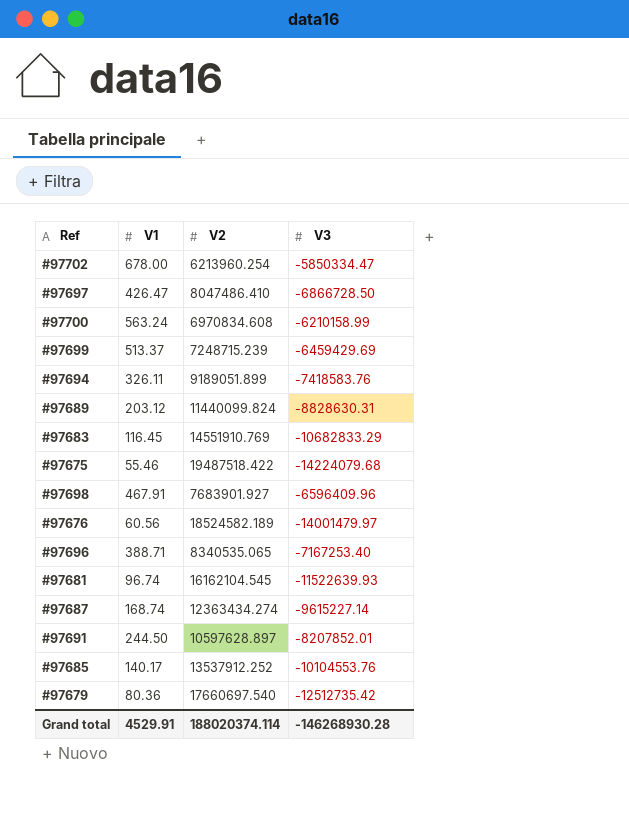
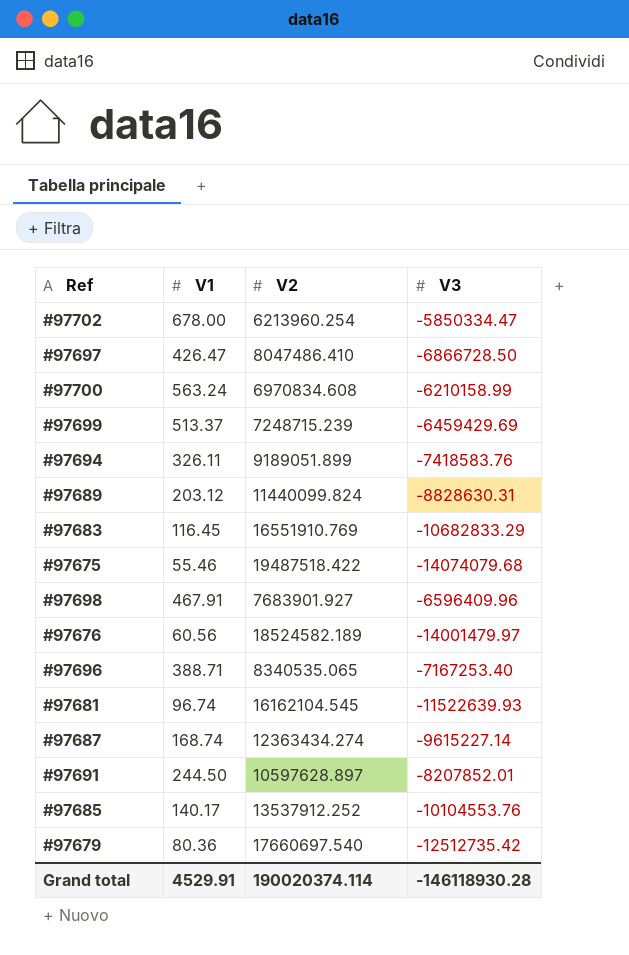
#97683 | V2: 14551910.769 -> 16551910.769
#97675 | V3: -14224079.68 -> -14074079.68
Grand total | V2: 188020374.114 -> 190020374.114
Grand total | V3: -146268930.28 -> -146118930.28

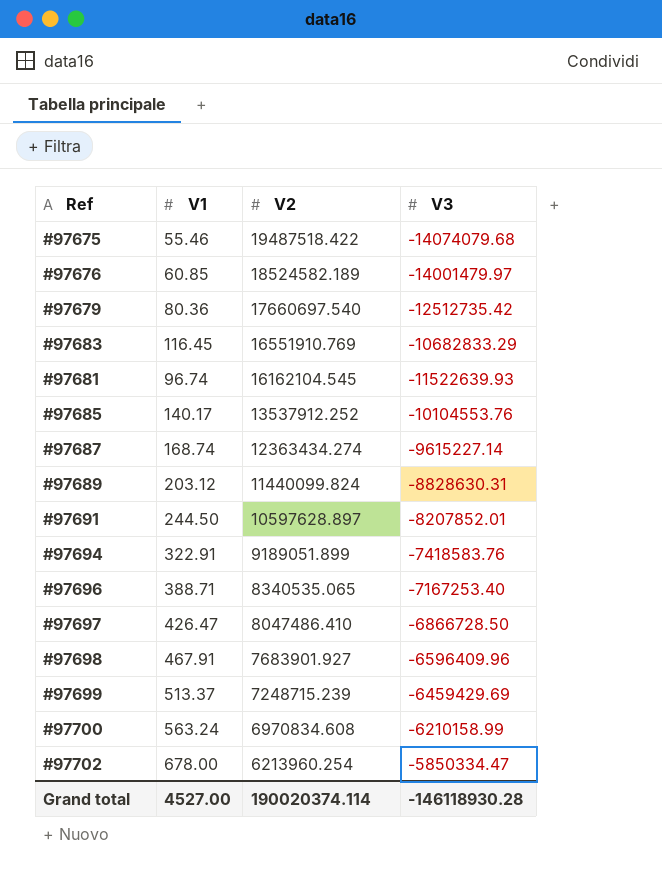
row order: none -> V2 descending
#97676 | V1: 60.56 -> 60.85
#97694 | V1: 326.11 -> 322.91
Grand total | V1: 4529.91 -> 4527.00

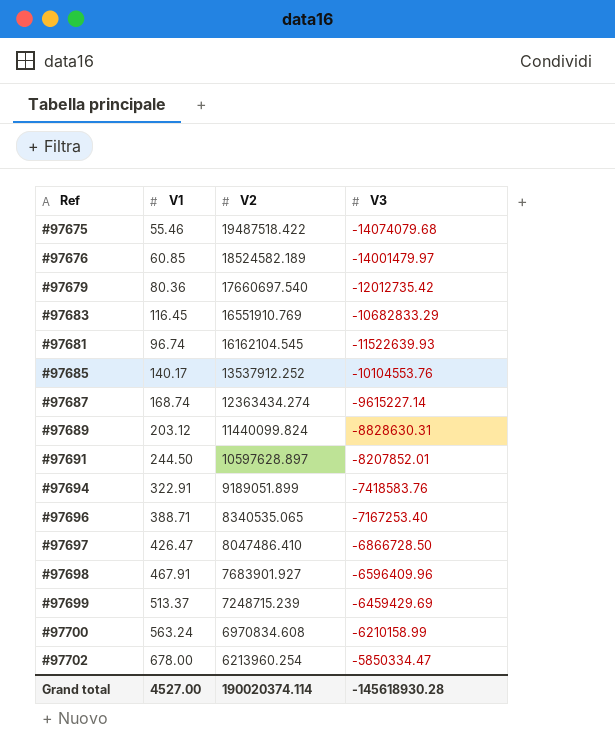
#97679 | V3: -12512735.42 -> -12012735.42
Grand total | V3: -146118930.28 -> -145618930.28

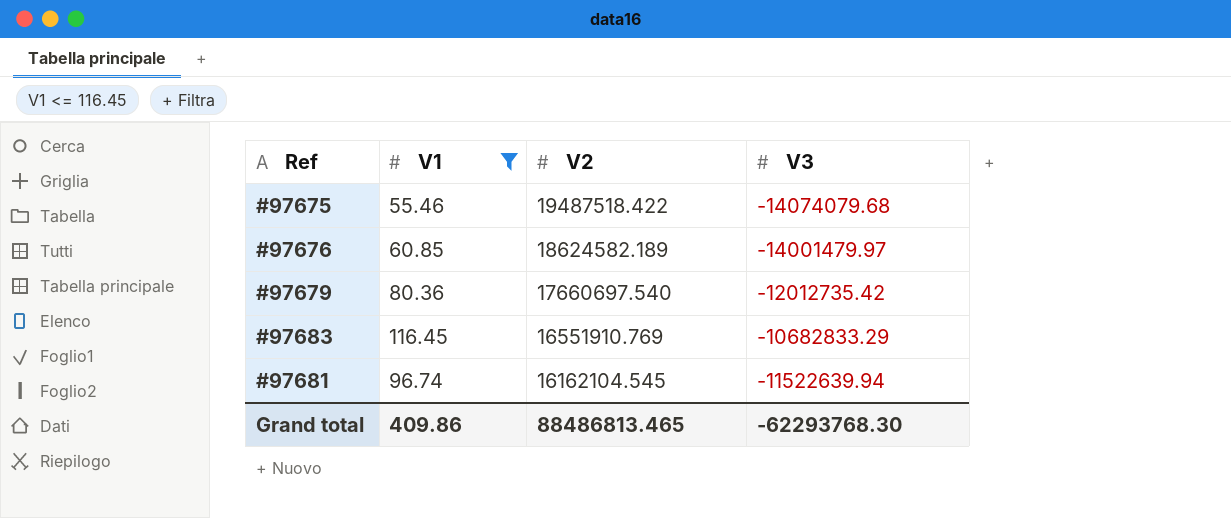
filter: none -> V1 <= 116.45
#97676 | V2: 18524582.189 -> 18624582.189
#97681 | V3: -11522639.93 -> -11522639.94
Grand total | V1: 4527.00 -> 409.86
Grand total | V2: 190020374.114 -> 88486813.465
Grand total | V3: -145618930.28 -> -62293768.30

